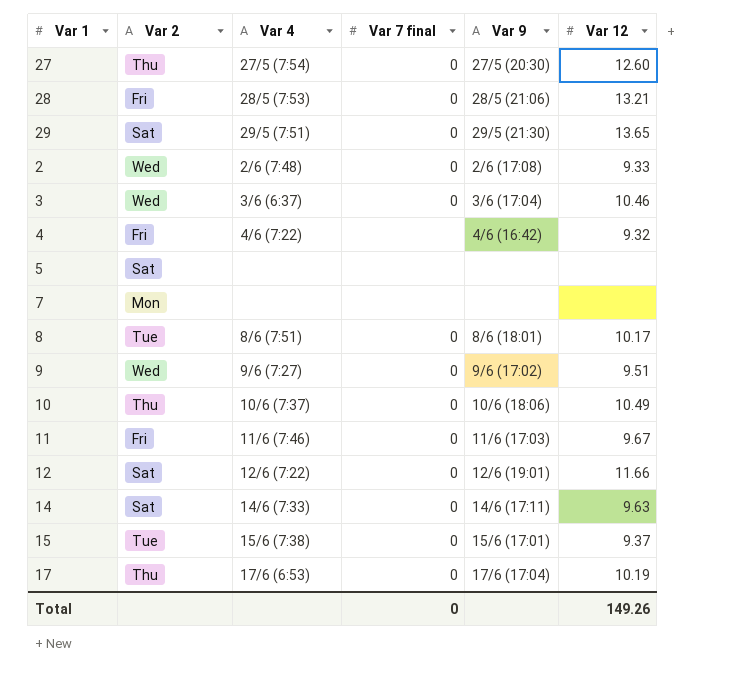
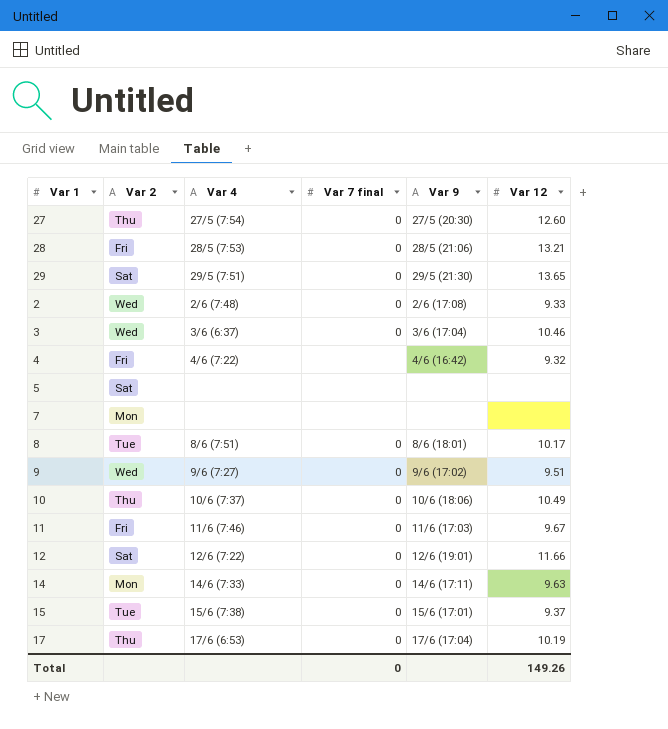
14 | Var 2: Sat -> Mon

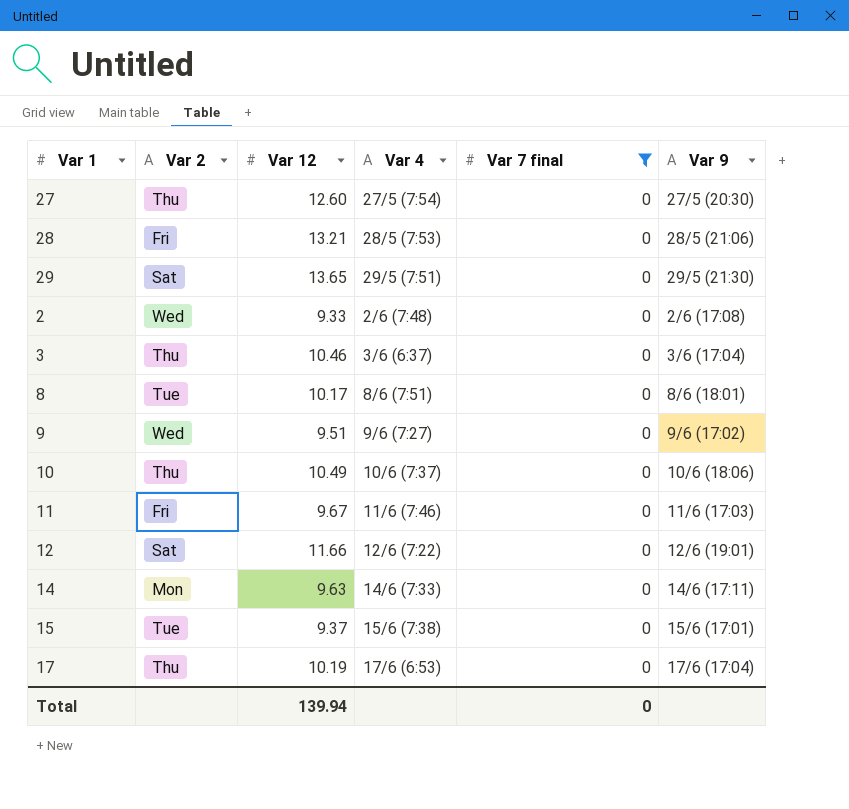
filter: none -> Var 7 final = 0
column Var 12 | position: 6 -> 3
3 | Var 2: Wed -> Thu
Total | Var 12: 149.26 -> 139.94

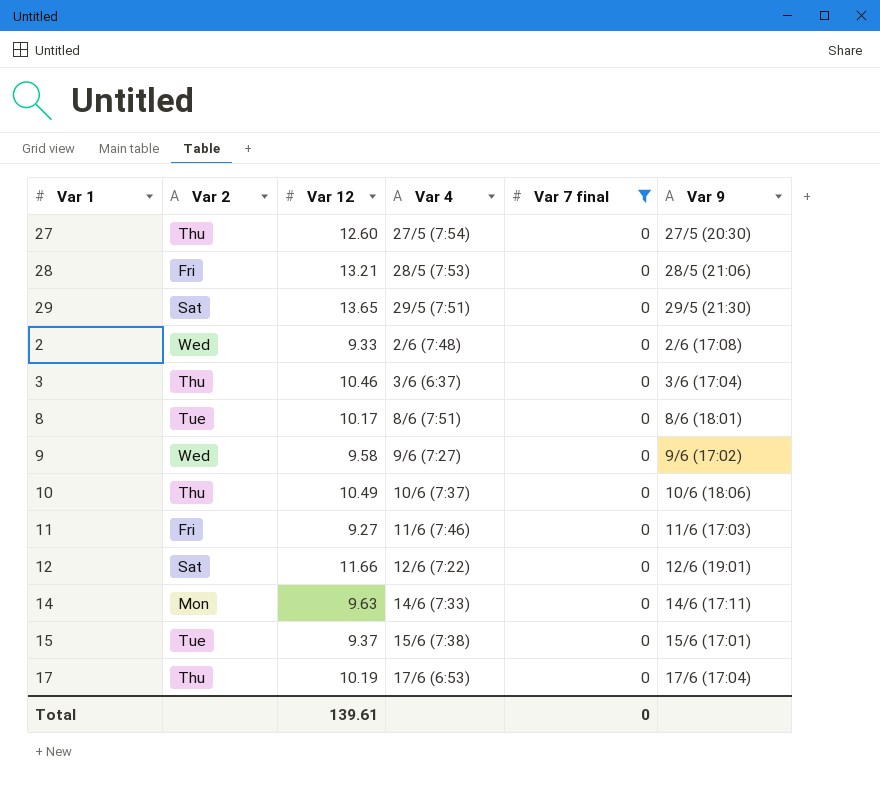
9 | Var 12: 9.51 -> 9.58
11 | Var 12: 9.67 -> 9.27
Total | Var 12: 139.94 -> 139.61

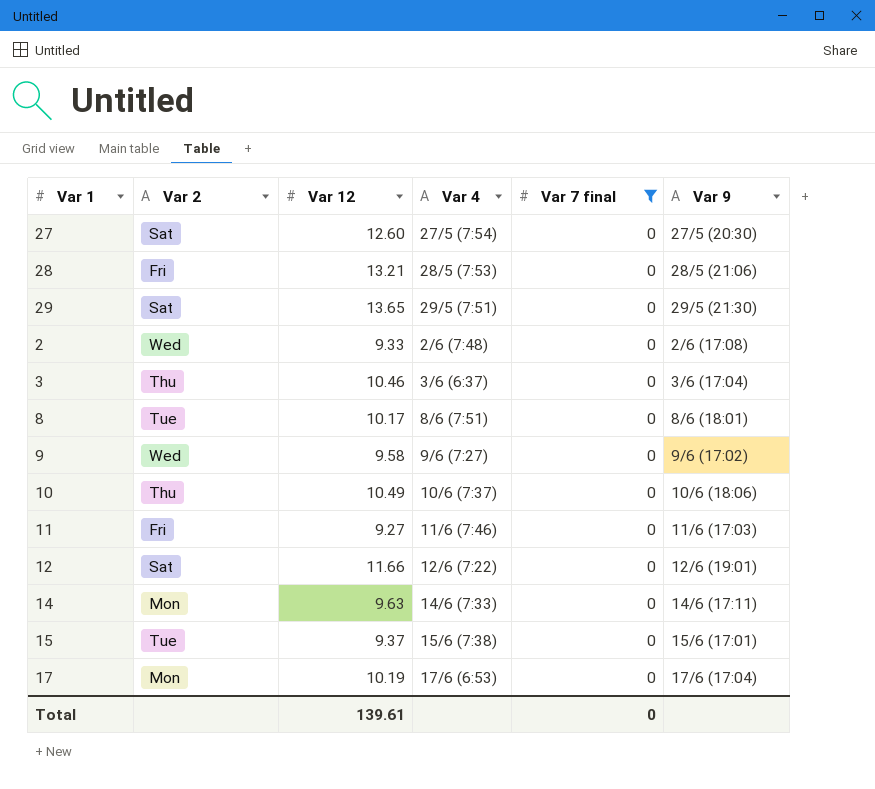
27 | Var 2: Thu -> Sat
17 | Var 2: Thu -> Mon

